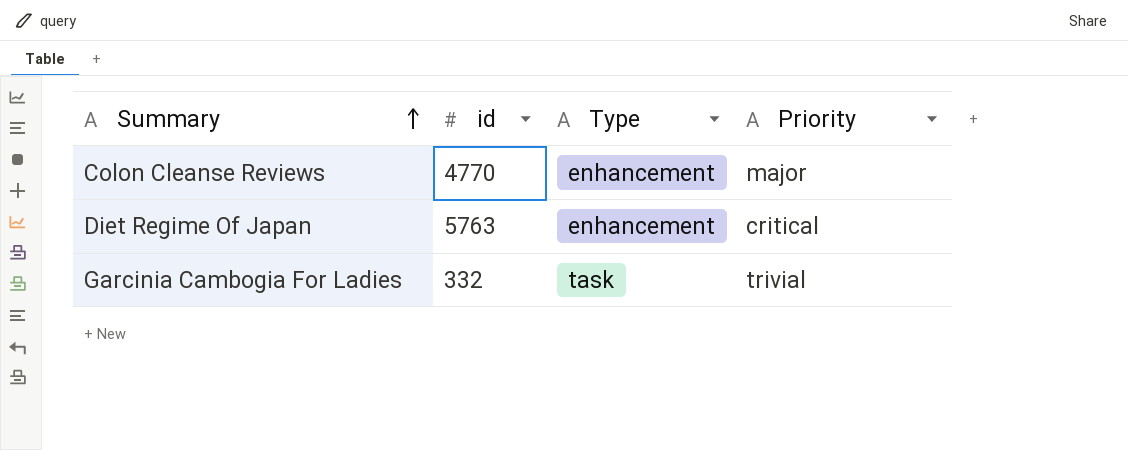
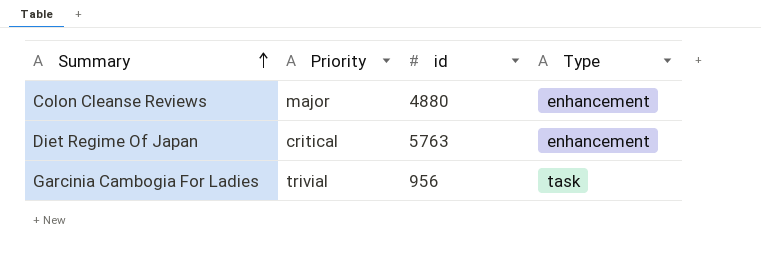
column Priority | position: 4 -> 2
Colon Cleanse Reviews | id: 4770 -> 4880
Garcinia Cambogia For Ladies | id: 332 -> 956

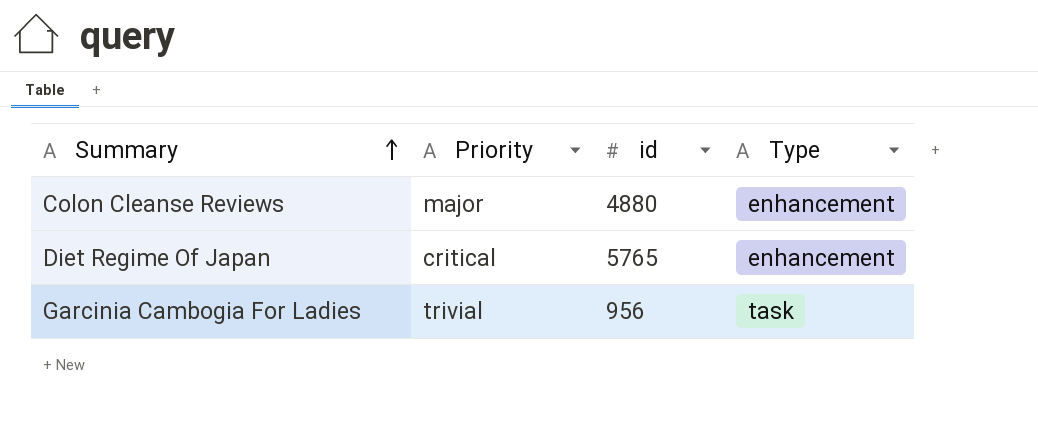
Diet Regime Of Japan | id: 5763 -> 5765

